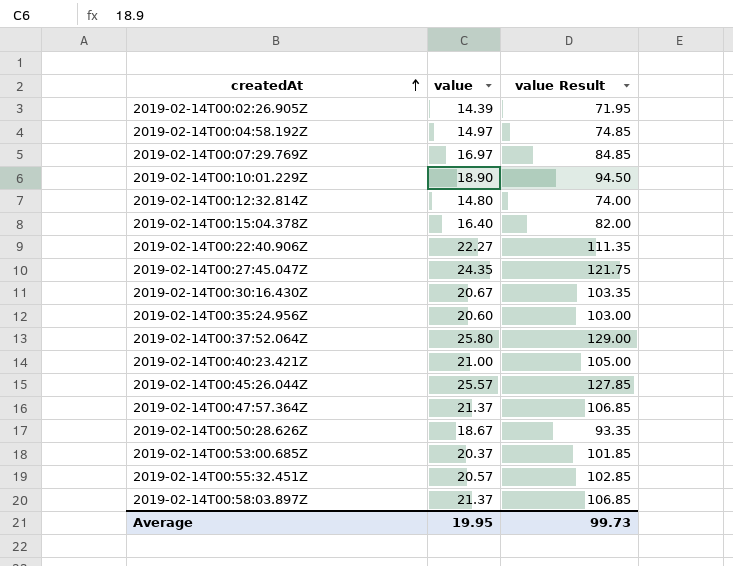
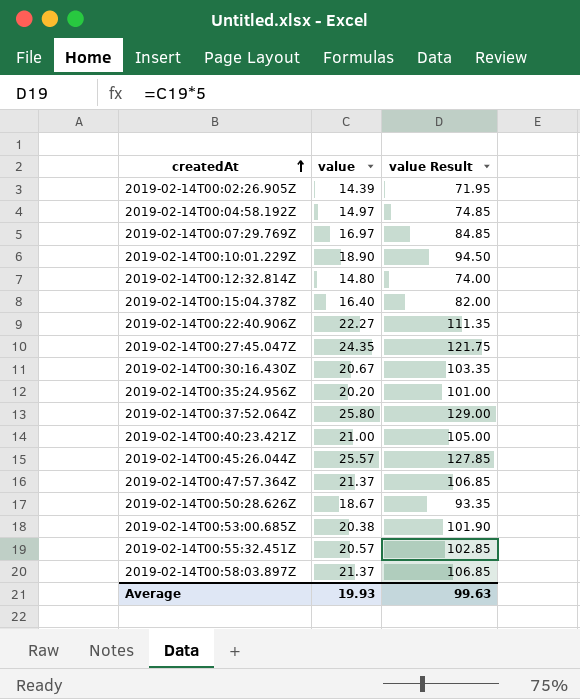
2019-02-14T00:35:24.956Z | value: 20.60 -> 20.20
2019-02-14T00:35:24.956Z | value Result: 103.00 -> 101.00
2019-02-14T00:53:00.685Z | value: 20.37 -> 20.38
2019-02-14T00:53:00.685Z | value Result: 101.85 -> 101.90
Average | value: 19.95 -> 19.93
Average | value Result: 99.73 -> 99.63

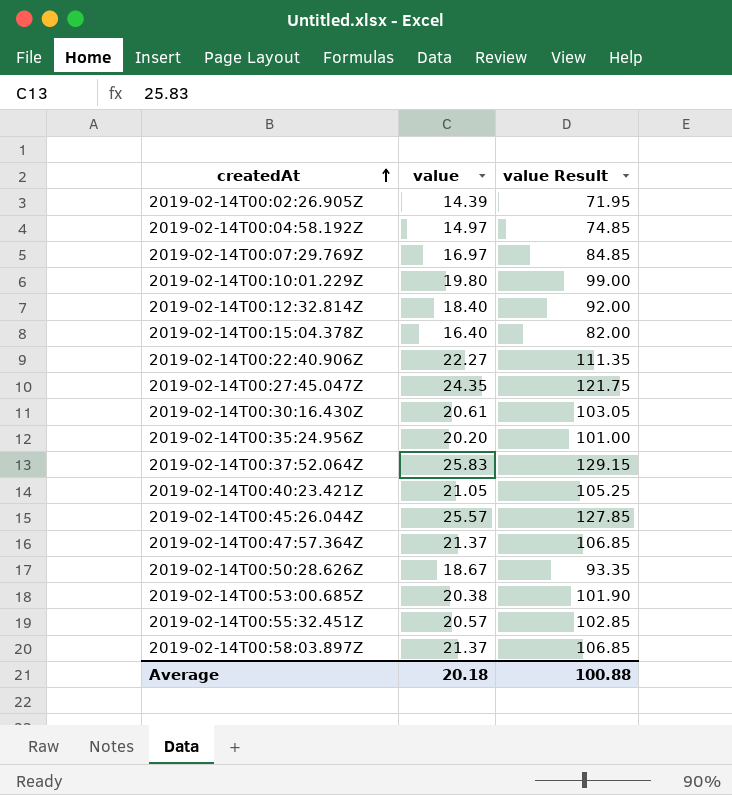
2019-02-14T00:10:01.229Z | value: 18.90 -> 19.80
2019-02-14T00:10:01.229Z | value Result: 94.50 -> 99.00
2019-02-14T00:12:32.814Z | value: 14.80 -> 18.40
2019-02-14T00:12:32.814Z | value Result: 74.00 -> 92.00
2019-02-14T00:30:16.430Z | value: 20.67 -> 20.61
2019-02-14T00:30:16.430Z | value Result: 103.35 -> 103.05
2019-02-14T00:37:52.064Z | value: 25.80 -> 25.83
2019-02-14T00:37:52.064Z | value Result: 129.00 -> 129.15
2019-02-14T00:40:23.421Z | value: 21.00 -> 21.05
2019-02-14T00:40:23.421Z | value Result: 105.00 -> 105.25
Average | value: 19.93 -> 20.18
Average | value Result: 99.63 -> 100.88

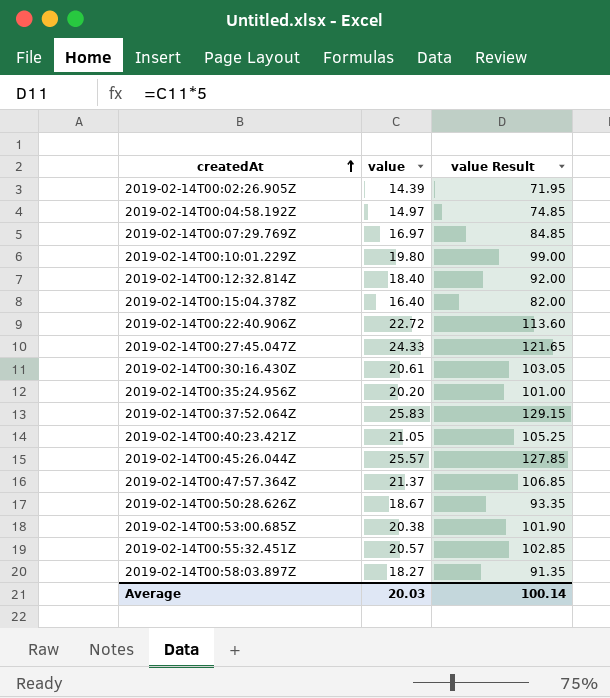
2019-02-14T00:22:40.906Z | value: 22.27 -> 22.72
2019-02-14T00:22:40.906Z | value Result: 111.35 -> 113.60
2019-02-14T00:27:45.047Z | value: 24.35 -> 24.33
2019-02-14T00:27:45.047Z | value Result: 121.75 -> 121.65
2019-02-14T00:58:03.897Z | value: 21.37 -> 18.27
2019-02-14T00:58:03.897Z | value Result: 106.85 -> 91.35
Average | value: 20.18 -> 20.03
Average | value Result: 100.88 -> 100.14

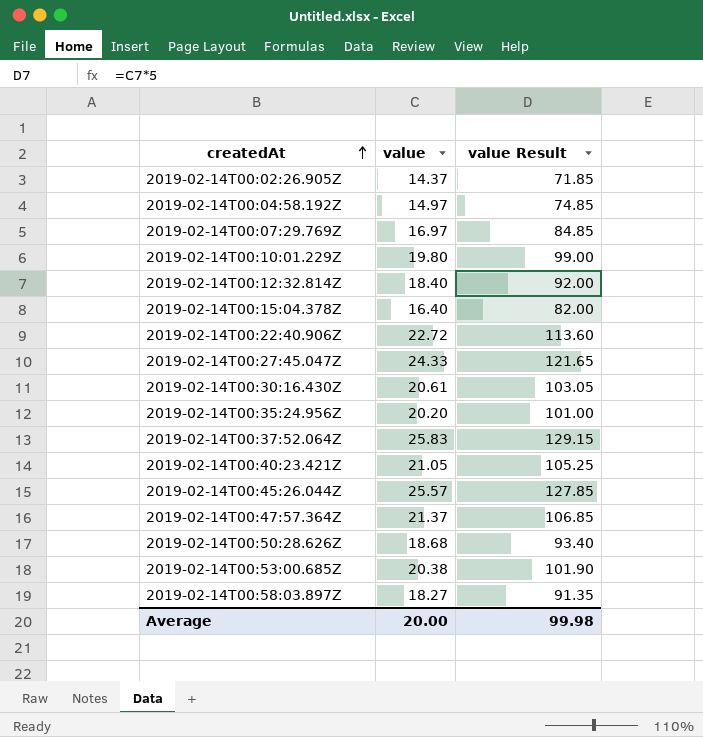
row 2019-02-14T00:55:32.451Z: 20.57 | 102.85 -> none
2019-02-14T00:02:26.905Z | value: 14.39 -> 14.37
2019-02-14T00:02:26.905Z | value Result: 71.95 -> 71.85
2019-02-14T00:50:28.626Z | value: 18.67 -> 18.68
2019-02-14T00:50:28.626Z | value Result: 93.35 -> 93.40
Average | value: 20.03 -> 20.00
Average | value Result: 100.14 -> 99.98

